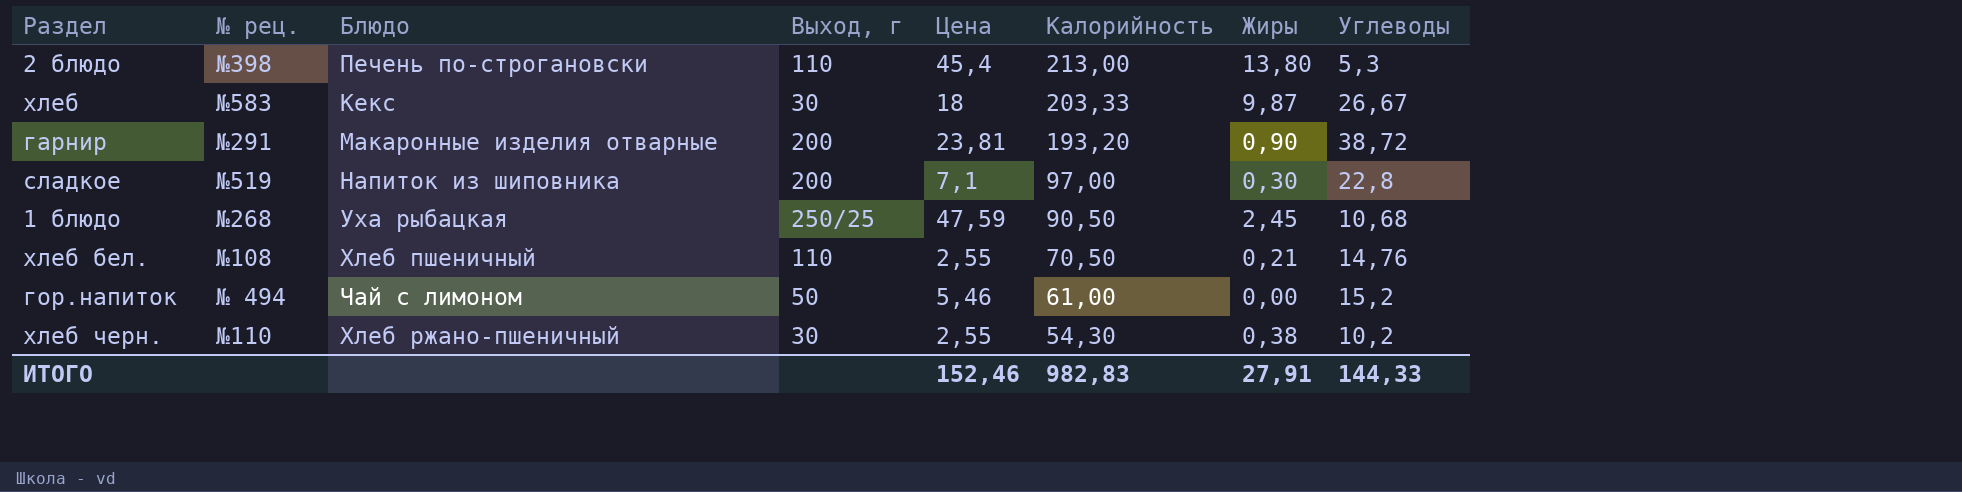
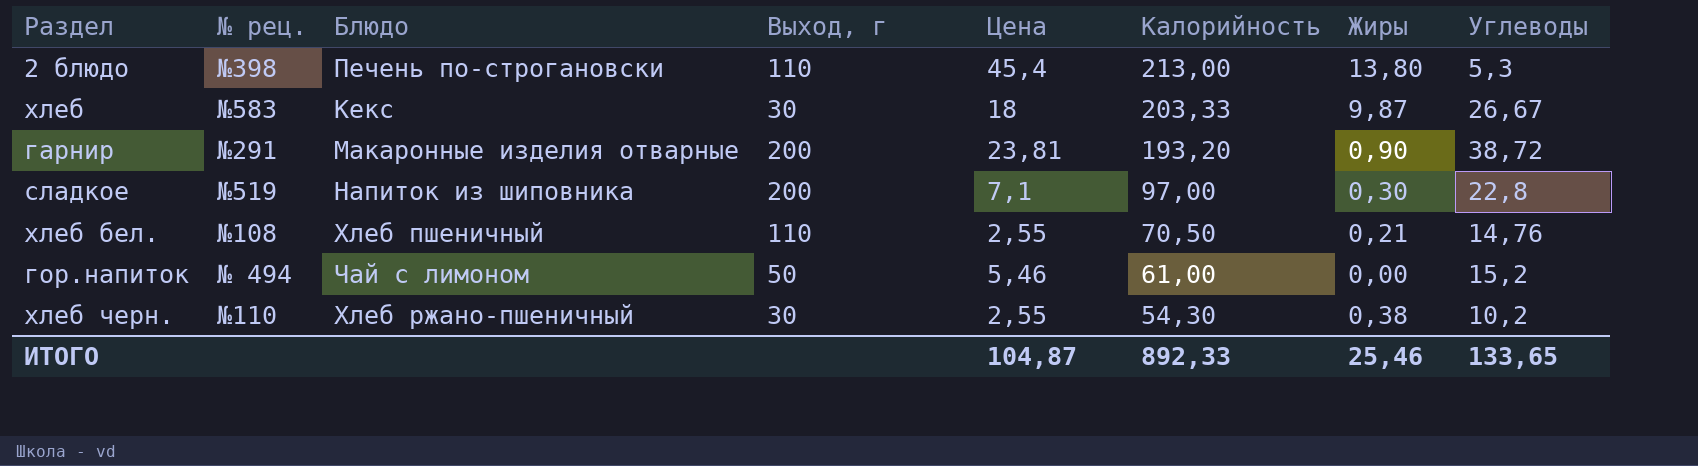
row 1 блюдо: №268 | Уха рыбацкая | 250/25 | 47,59 | 90,50 | 2,45 | 10,68 -> none
ИТОГО | Цена: 152,46 -> 104,87
ИТОГО | Калорийность: 982,83 -> 892,33
ИТОГО | Жиры: 27,91 -> 25,46
ИТОГО | Углеводы: 144,33 -> 133,65

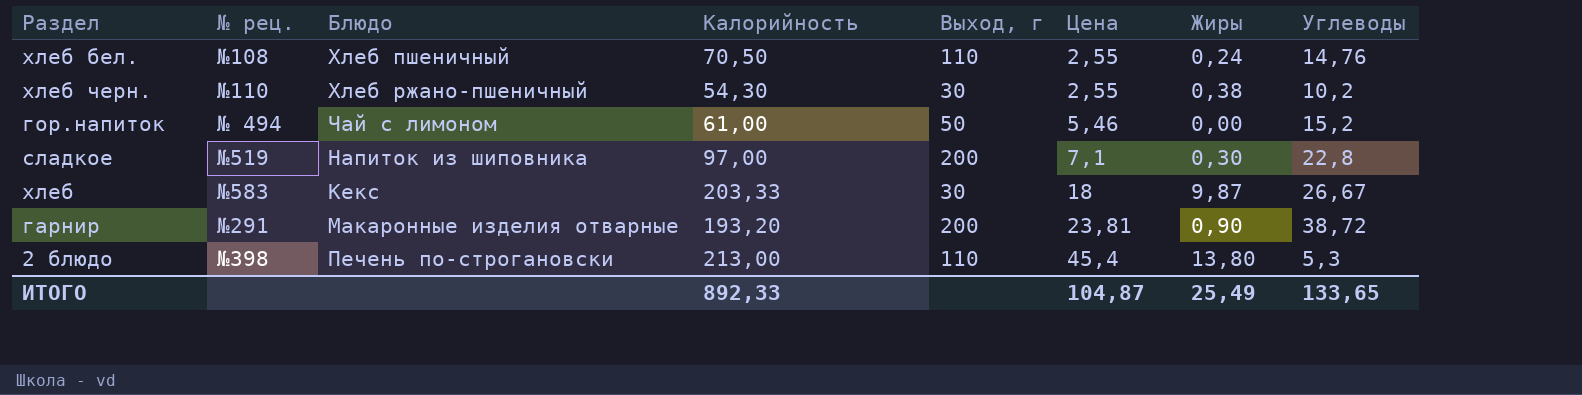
row order: Калорийность descending -> Цена ascending
column Калорийность | position: 6 -> 4
хлеб бел. | Жиры: 0,21 -> 0,24
ИТОГО | Жиры: 25,46 -> 25,49

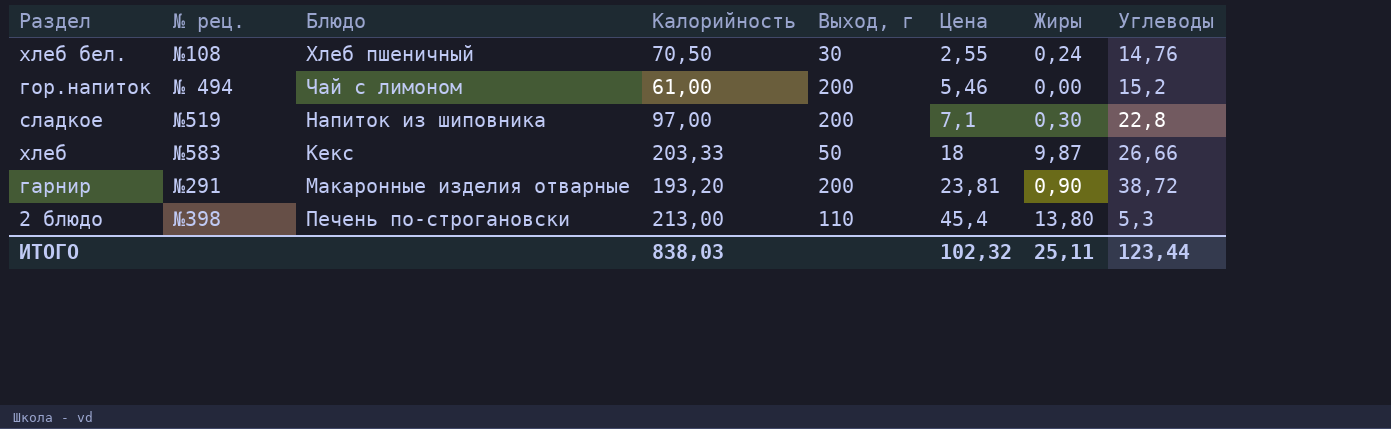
row хлеб черн.: №110 | Хлеб ржано-пшеничный | 54,30 | 30 | 2,55 | 0,38 | 10,2 -> none
хлеб бел. | Выход, г: 110 -> 30
гор.напиток | Выход, г: 50 -> 200
хлеб | Выход, г: 30 -> 50
хлеб | Углеводы: 26,67 -> 26,66
ИТОГО | Калорийность: 892,33 -> 838,03
ИТОГО | Цена: 104,87 -> 102,32
ИТОГО | Жиры: 25,49 -> 25,11
ИТОГО | Углеводы: 133,65 -> 123,44

